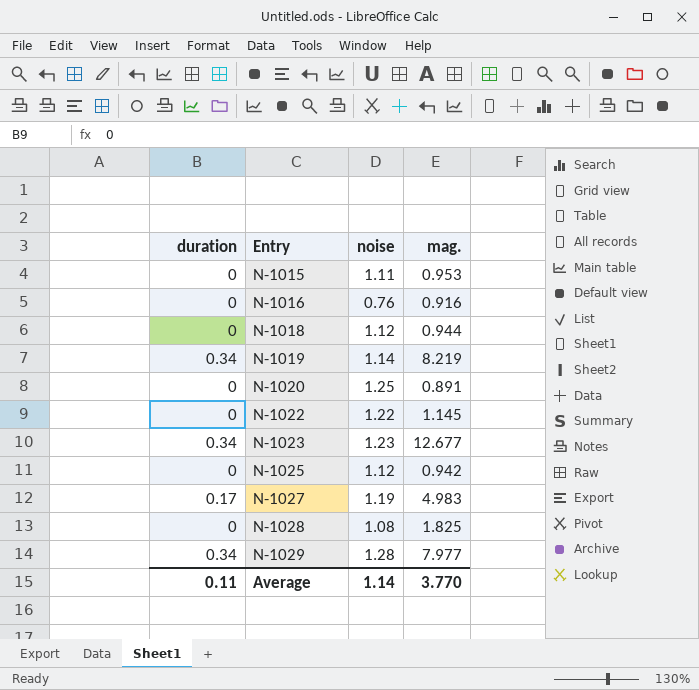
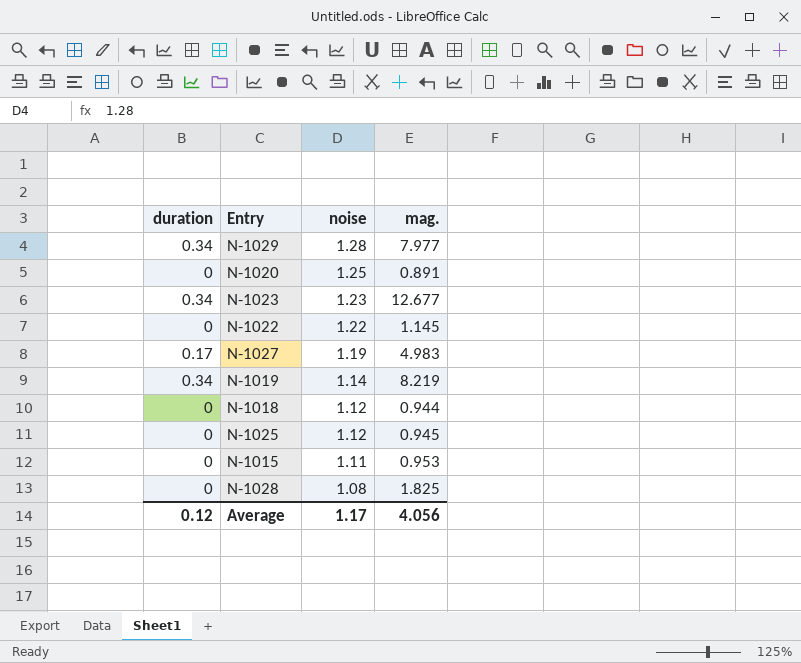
row order: Entry ascending -> noise descending
row N-1016: 0 | 0.76 | 0.916 -> none
N-1025 | mag.: 0.942 -> 0.945
Average | duration: 0.11 -> 0.12
Average | noise: 1.14 -> 1.17
Average | mag.: 3.770 -> 4.056

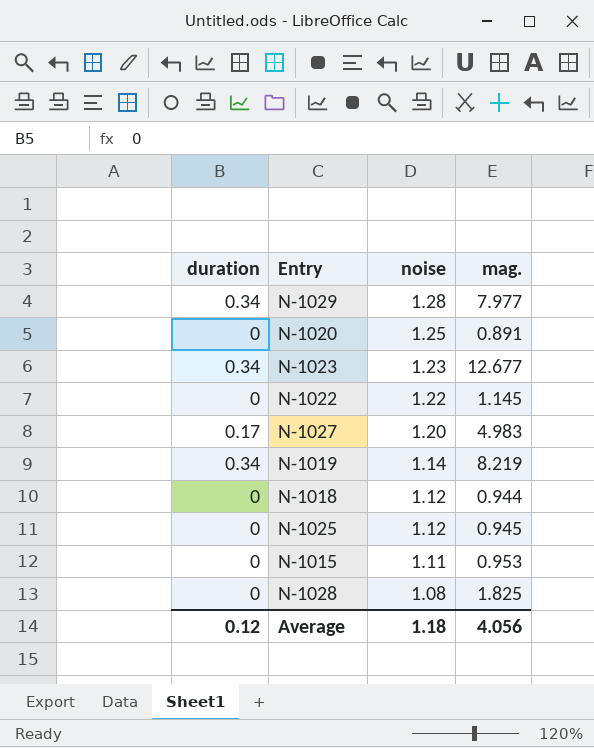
N-1027 | noise: 1.19 -> 1.20
Average | noise: 1.17 -> 1.18

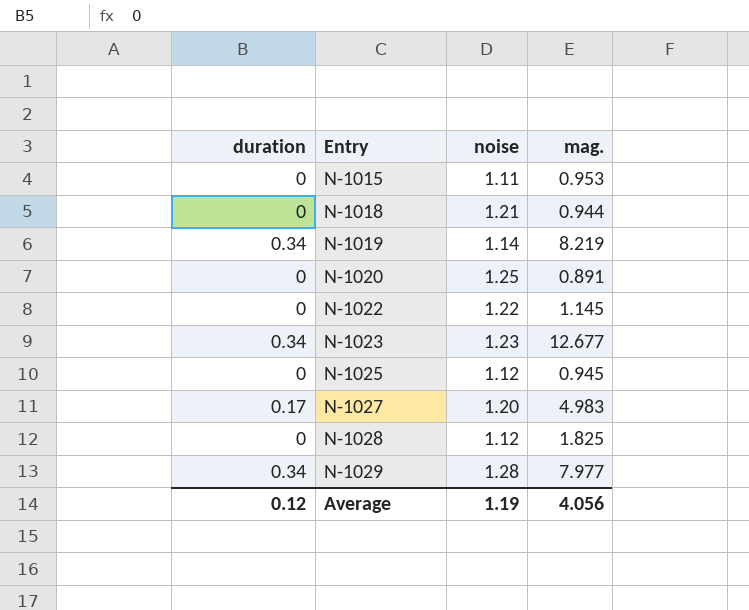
row order: noise descending -> Entry ascending
N-1018 | noise: 1.12 -> 1.21
N-1028 | noise: 1.08 -> 1.12
Average | noise: 1.18 -> 1.19

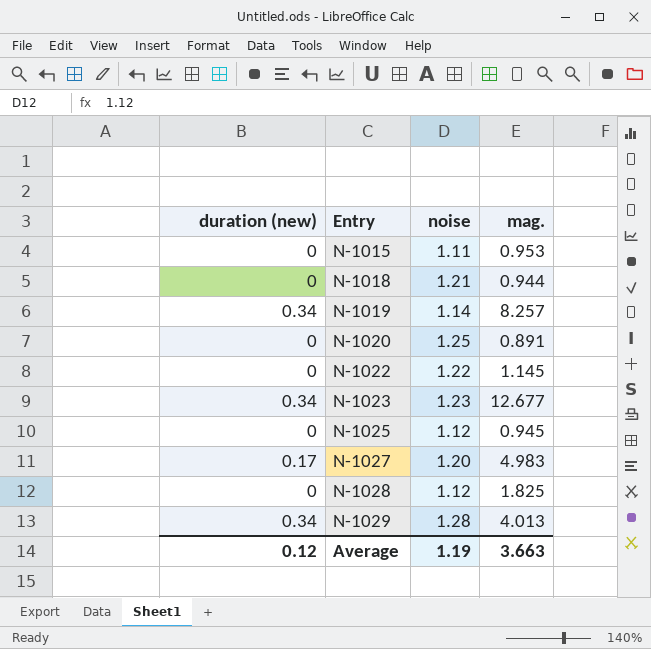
column name: duration -> duration (new)
N-1019 | mag.: 8.219 -> 8.257
N-1029 | mag.: 7.977 -> 4.013
Average | mag.: 4.056 -> 3.663

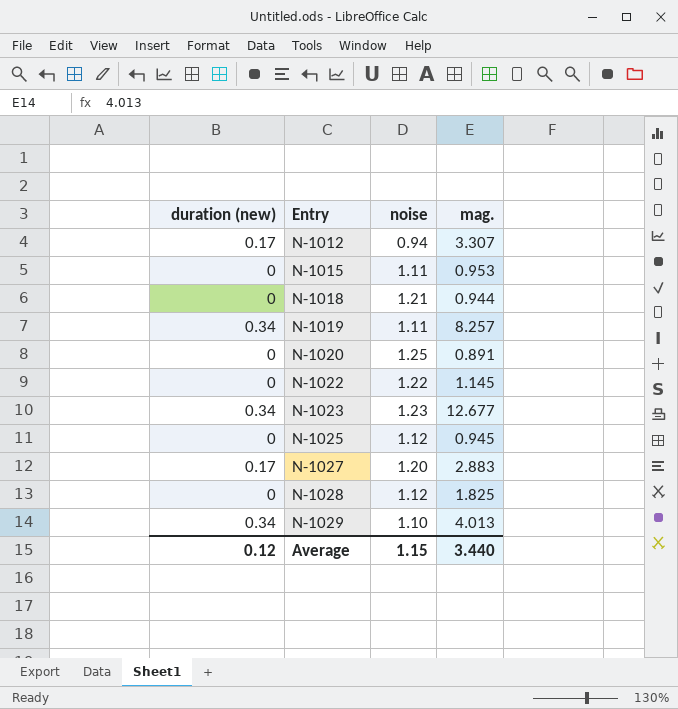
row N-1012: none -> 0.17 | 0.94 | 3.307
N-1019 | noise: 1.14 -> 1.11
N-1027 | mag.: 4.983 -> 2.883
N-1029 | noise: 1.28 -> 1.10
Average | noise: 1.19 -> 1.15
Average | mag.: 3.663 -> 3.440

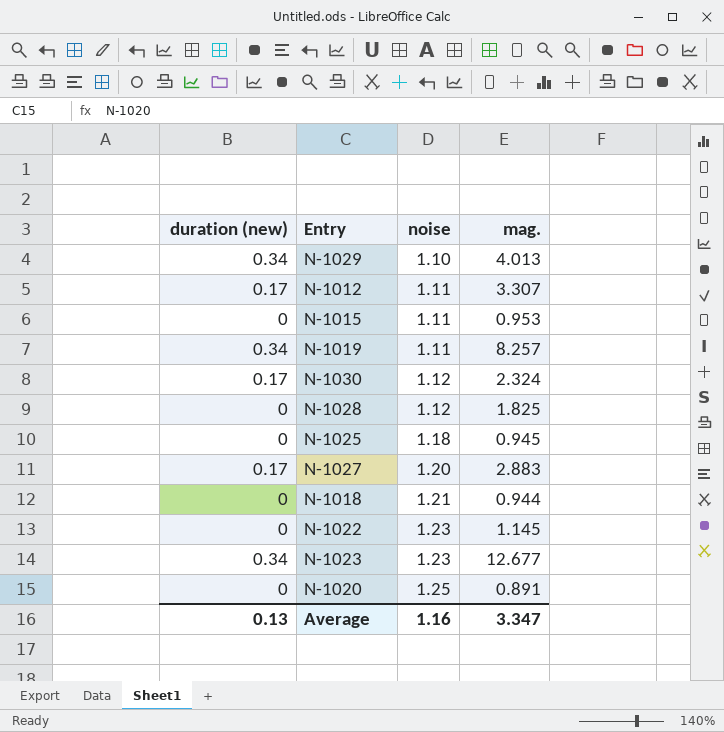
row order: Entry ascending -> noise ascending
N-1012 | noise: 0.94 -> 1.11
row N-1030: none -> 0.17 | 1.12 | 2.324
N-1025 | noise: 1.12 -> 1.18
N-1022 | noise: 1.22 -> 1.23
Average | duration (new): 0.12 -> 0.13
Average | noise: 1.15 -> 1.16
Average | mag.: 3.440 -> 3.347

